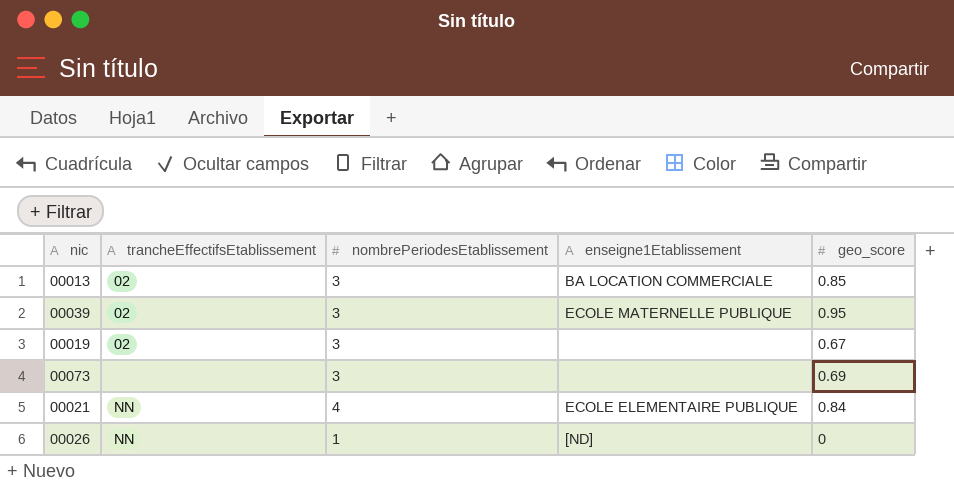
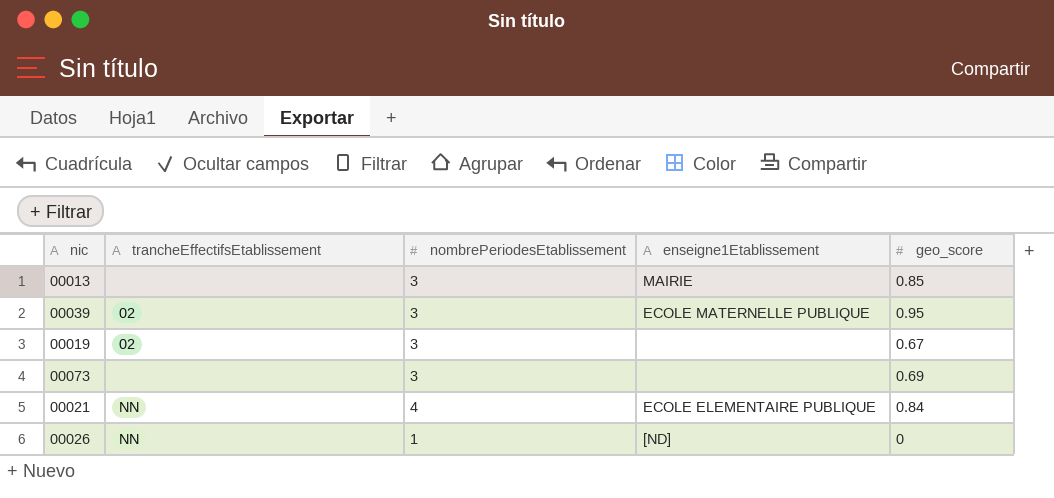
00013 | trancheEffectifsEtablissement: 02 -> none
00013 | enseigne1Etablissement: BA LOCATION COMMERCIALE -> MAIRIE

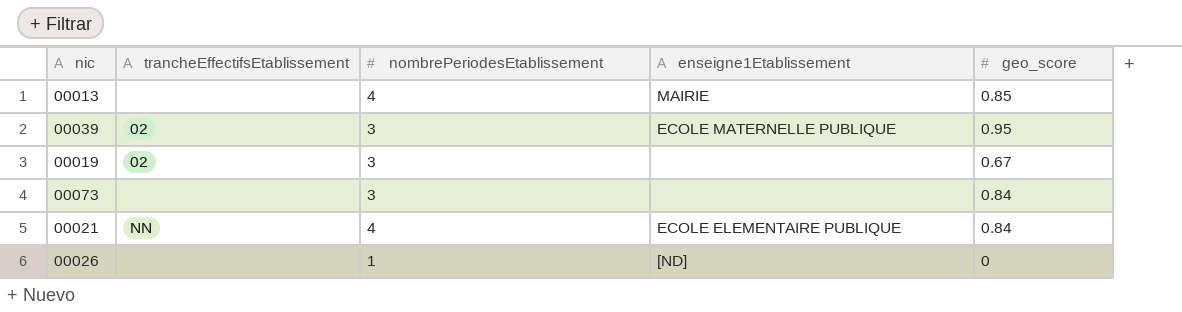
00013 | nombrePeriodesEtablissement: 3 -> 4
00073 | geo_score: 0.69 -> 0.84
00026 | trancheEffectifsEtablissement: NN -> none

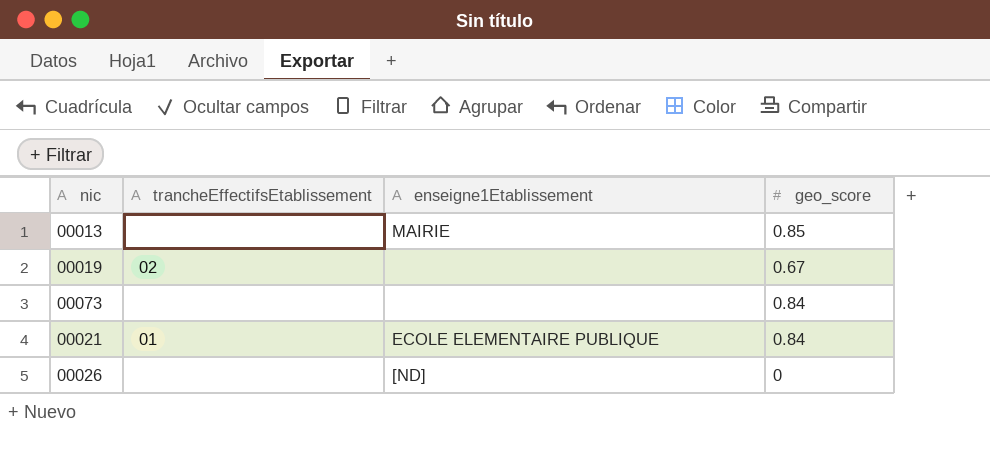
column nombrePeriodesEtablissement | position: 3 -> none
row 00039: 02 | 3 | ECOLE MATERNELLE PUBLIQUE | 0.95 -> none
00021 | trancheEffectifsEtablissement: NN -> 01

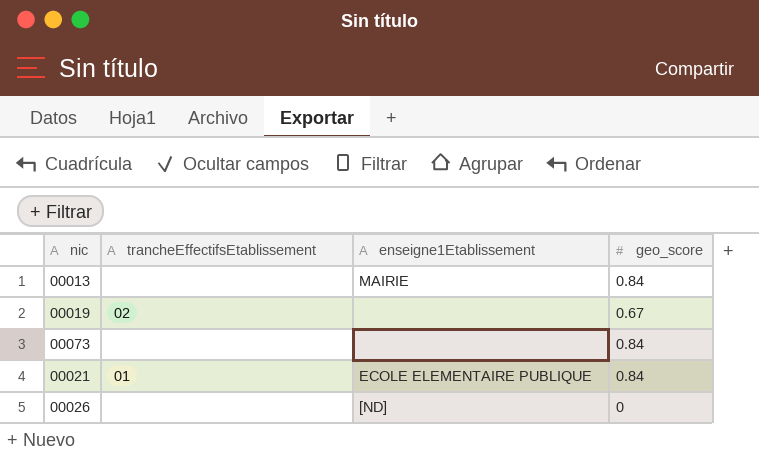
00013 | geo_score: 0.85 -> 0.84

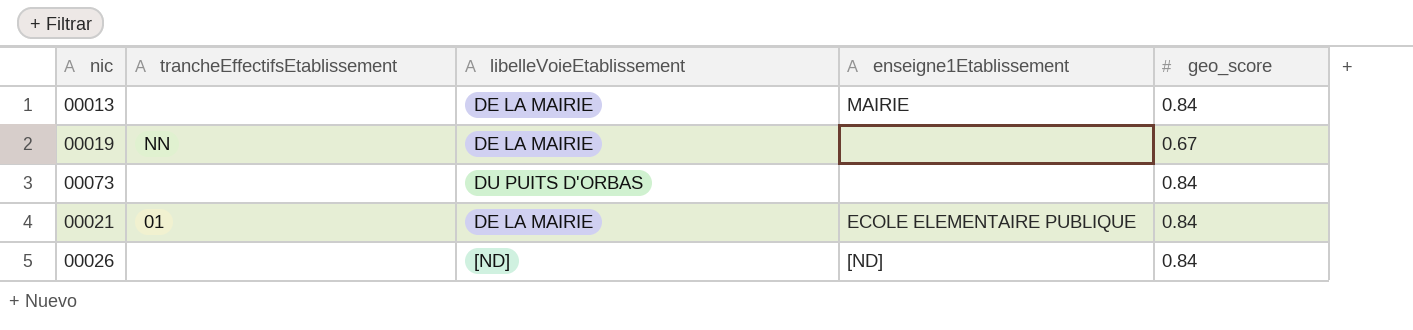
column libelleVoieEtablissement | position: none -> 3
00019 | trancheEffectifsEtablissement: 02 -> NN
00026 | geo_score: 0 -> 0.84

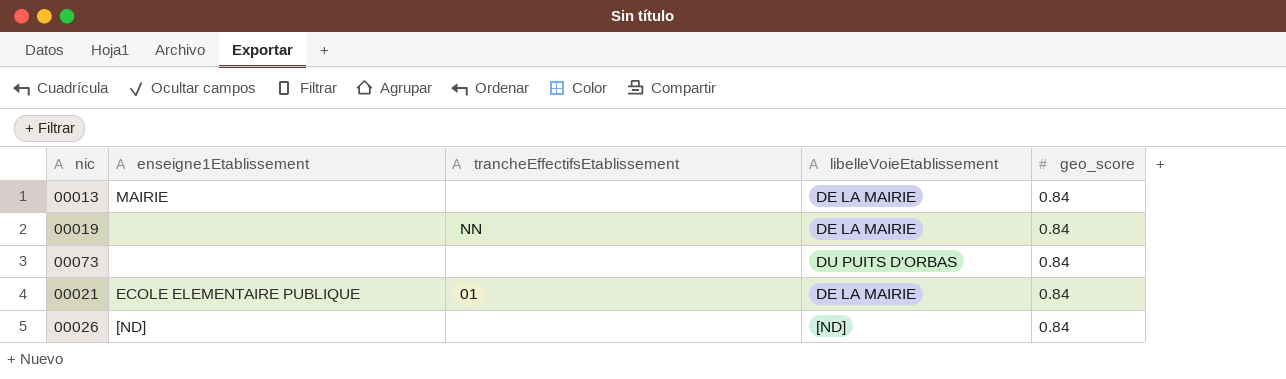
column enseigne1Etablissement | position: 4 -> 2
00019 | geo_score: 0.67 -> 0.84

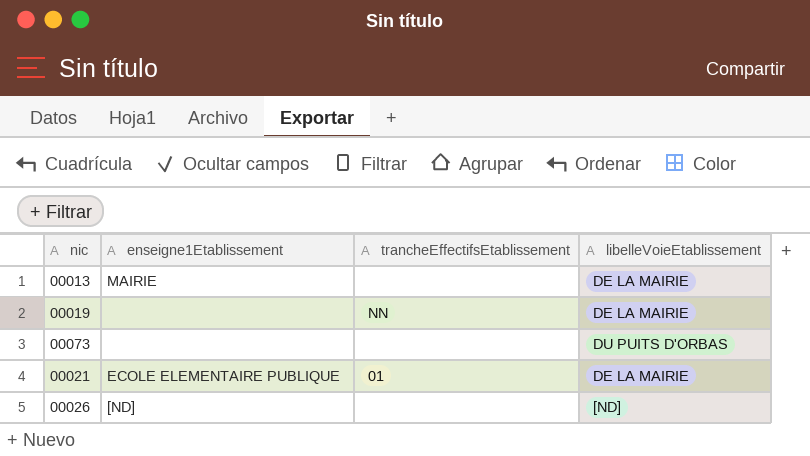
column geo_score | position: 5 -> none

